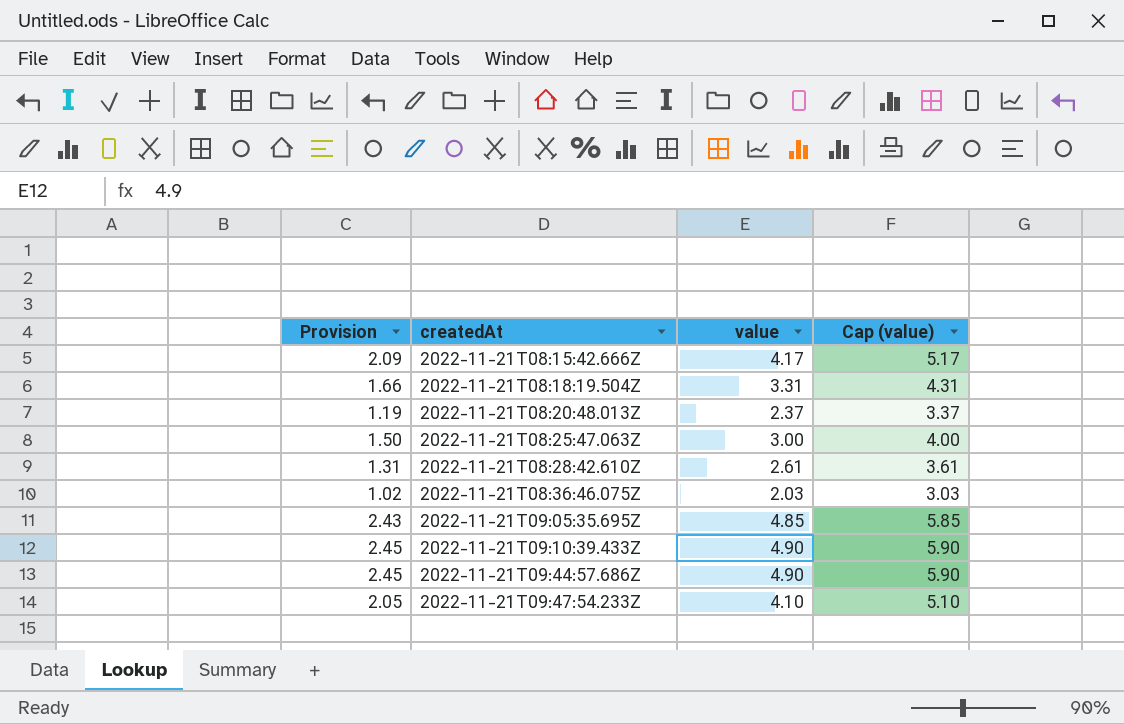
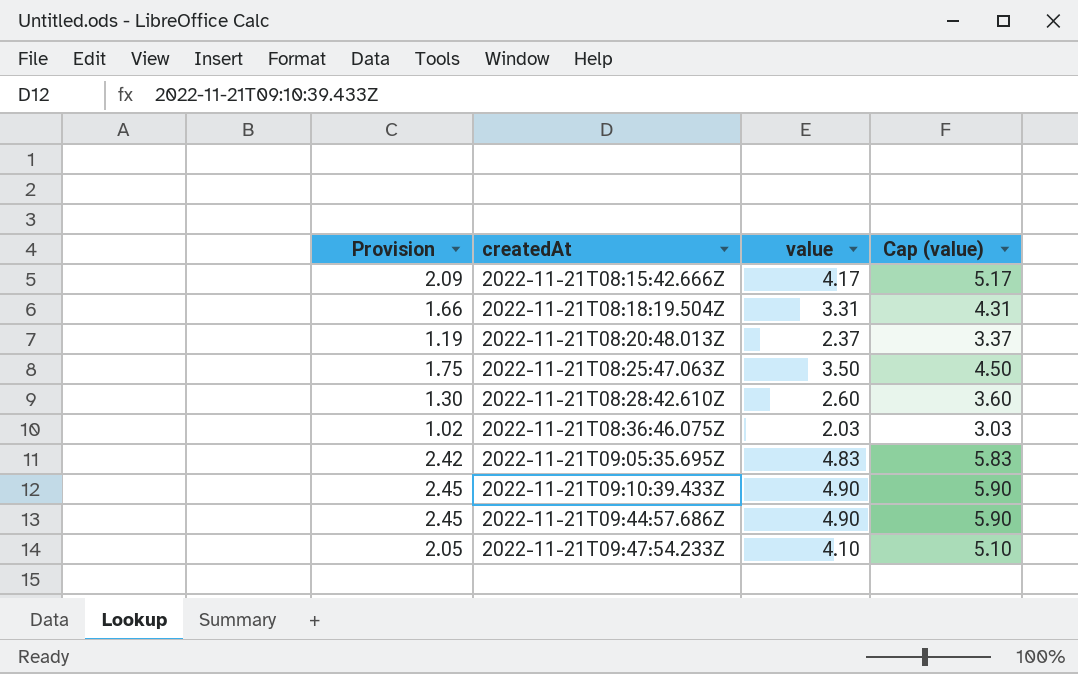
2022-11-21T08:25:47.063Z | Provision: 1.50 -> 1.75
2022-11-21T08:25:47.063Z | value: 3.00 -> 3.50
2022-11-21T08:25:47.063Z | Cap (value): 4.00 -> 4.50
2022-11-21T08:28:42.610Z | Provision: 1.31 -> 1.30
2022-11-21T08:28:42.610Z | value: 2.61 -> 2.60
2022-11-21T08:28:42.610Z | Cap (value): 3.61 -> 3.60
2022-11-21T09:05:35.695Z | Provision: 2.43 -> 2.42
2022-11-21T09:05:35.695Z | value: 4.85 -> 4.83
2022-11-21T09:05:35.695Z | Cap (value): 5.85 -> 5.83

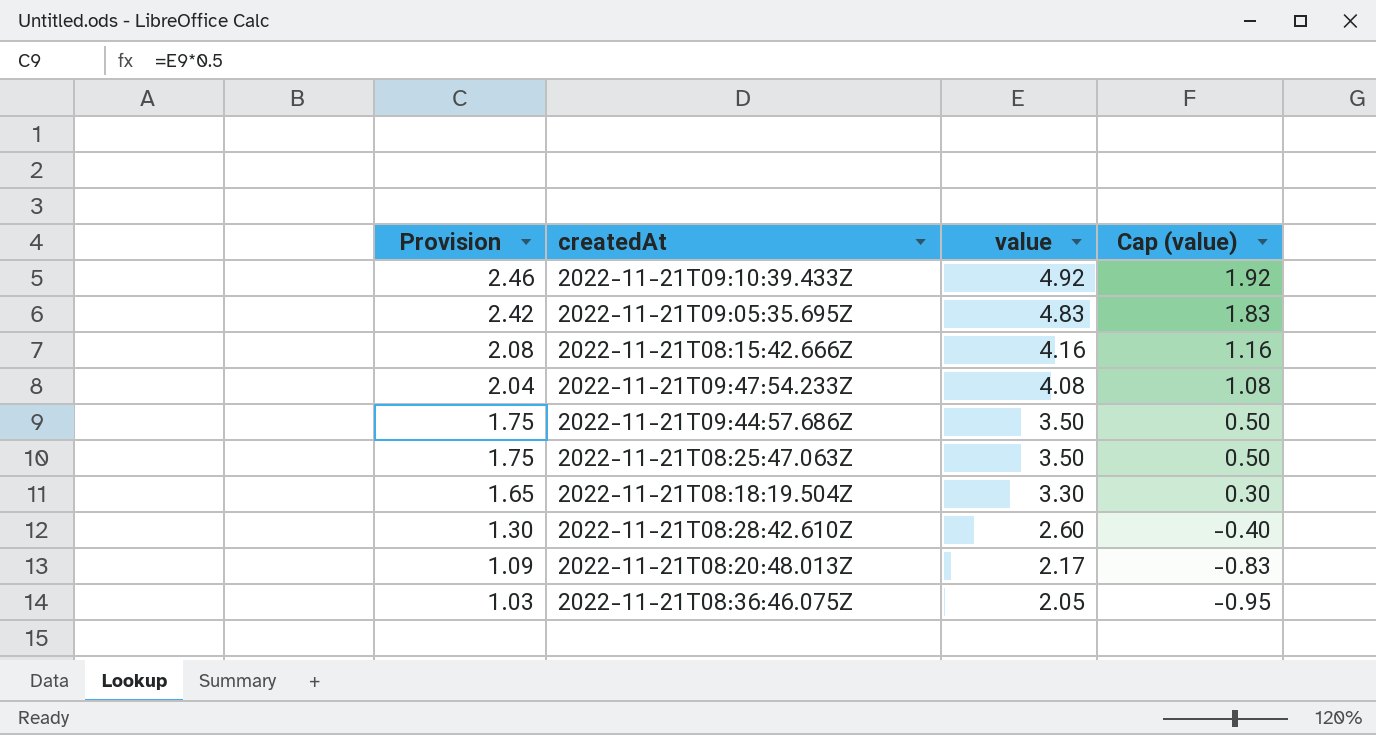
row order: createdAt ascending -> Provision descending
column Cap (value) | formula: [value] + 1 -> [value] - 3
2022-11-21T09:10:39.433Z | Provision: 2.45 -> 2.46
2022-11-21T09:10:39.433Z | value: 4.90 -> 4.92
2022-11-21T08:15:42.666Z | Provision: 2.09 -> 2.08
2022-11-21T08:15:42.666Z | value: 4.17 -> 4.16
2022-11-21T09:47:54.233Z | Provision: 2.05 -> 2.04
2022-11-21T09:47:54.233Z | value: 4.10 -> 4.08
2022-11-21T09:44:57.686Z | Provision: 2.45 -> 1.75
2022-11-21T09:44:57.686Z | value: 4.90 -> 3.50
2022-11-21T08:18:19.504Z | Provision: 1.66 -> 1.65
2022-11-21T08:18:19.504Z | value: 3.31 -> 3.30
2022-11-21T08:20:48.013Z | Provision: 1.19 -> 1.09
2022-11-21T08:20:48.013Z | value: 2.37 -> 2.17
2022-11-21T08:36:46.075Z | Provision: 1.02 -> 1.03
2022-11-21T08:36:46.075Z | value: 2.03 -> 2.05

